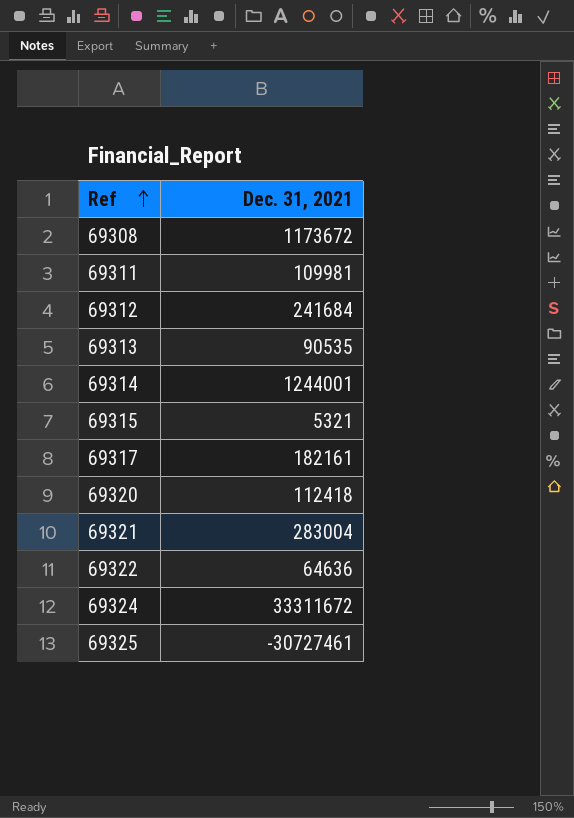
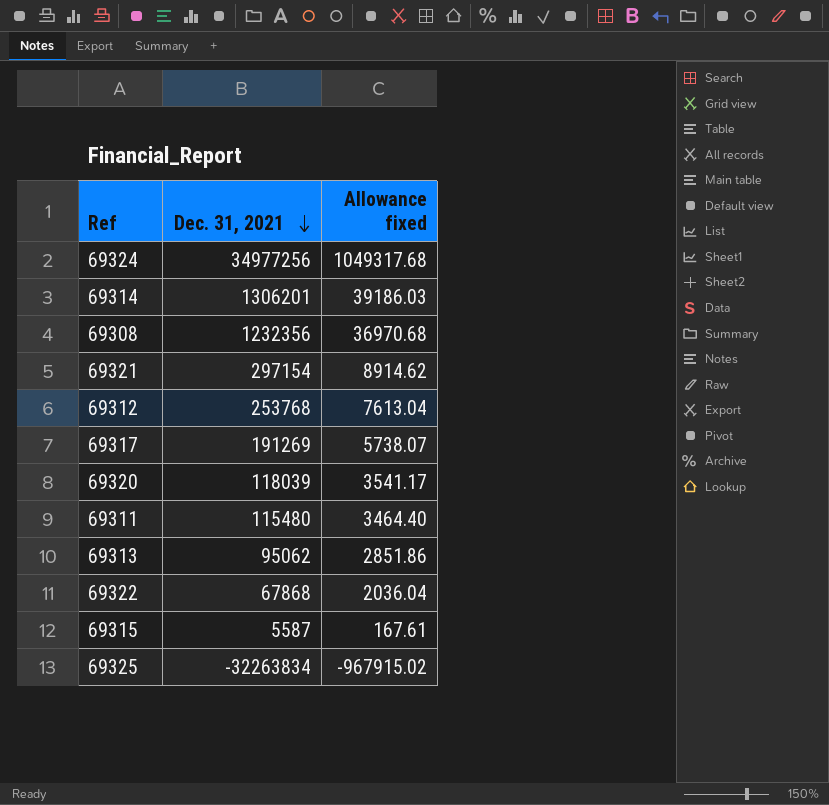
row order: Ref ascending -> Dec. 31, 2021 descending
column Allowance fixed | formula: none -> [Dec. 31, 2021] * 0.03
69324 | Dec. 31, 2021: 33311672 -> 34977256
69314 | Dec. 31, 2021: 1244001 -> 1306201
69308 | Dec. 31, 2021: 1173672 -> 1232356
69321 | Dec. 31, 2021: 283004 -> 297154
69312 | Dec. 31, 2021: 241684 -> 253768
69317 | Dec. 31, 2021: 182161 -> 191269
69320 | Dec. 31, 2021: 112418 -> 118039
69311 | Dec. 31, 2021: 109981 -> 115480
69313 | Dec. 31, 2021: 90535 -> 95062
69322 | Dec. 31, 2021: 64636 -> 67868
69315 | Dec. 31, 2021: 5321 -> 5587
69325 | Dec. 31, 2021: -30727461 -> -32263834

